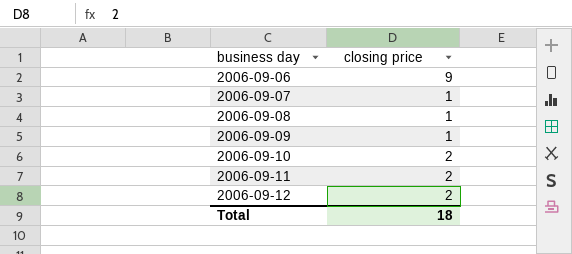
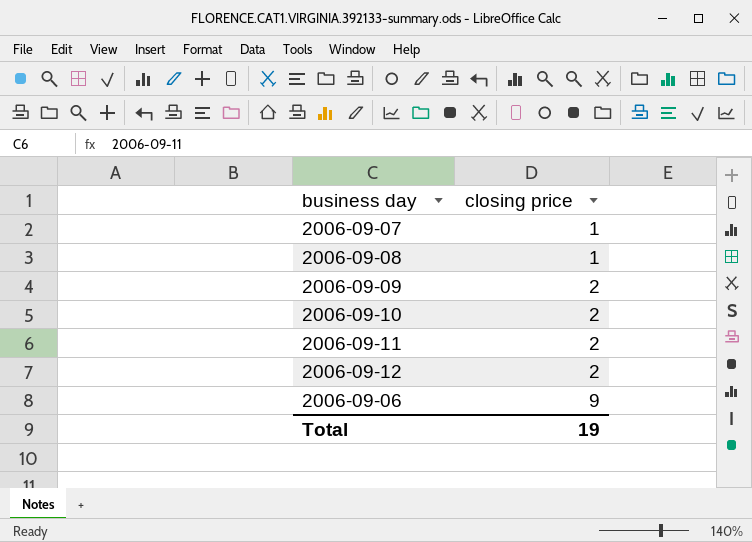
row order: business day ascending -> closing price ascending
2006-09-09 | closing price: 1 -> 2
Total | closing price: 18 -> 19

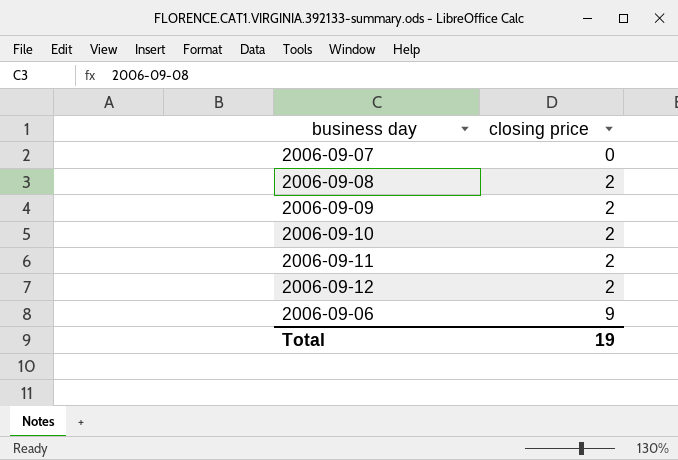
2006-09-07 | closing price: 1 -> 0
2006-09-08 | closing price: 1 -> 2

